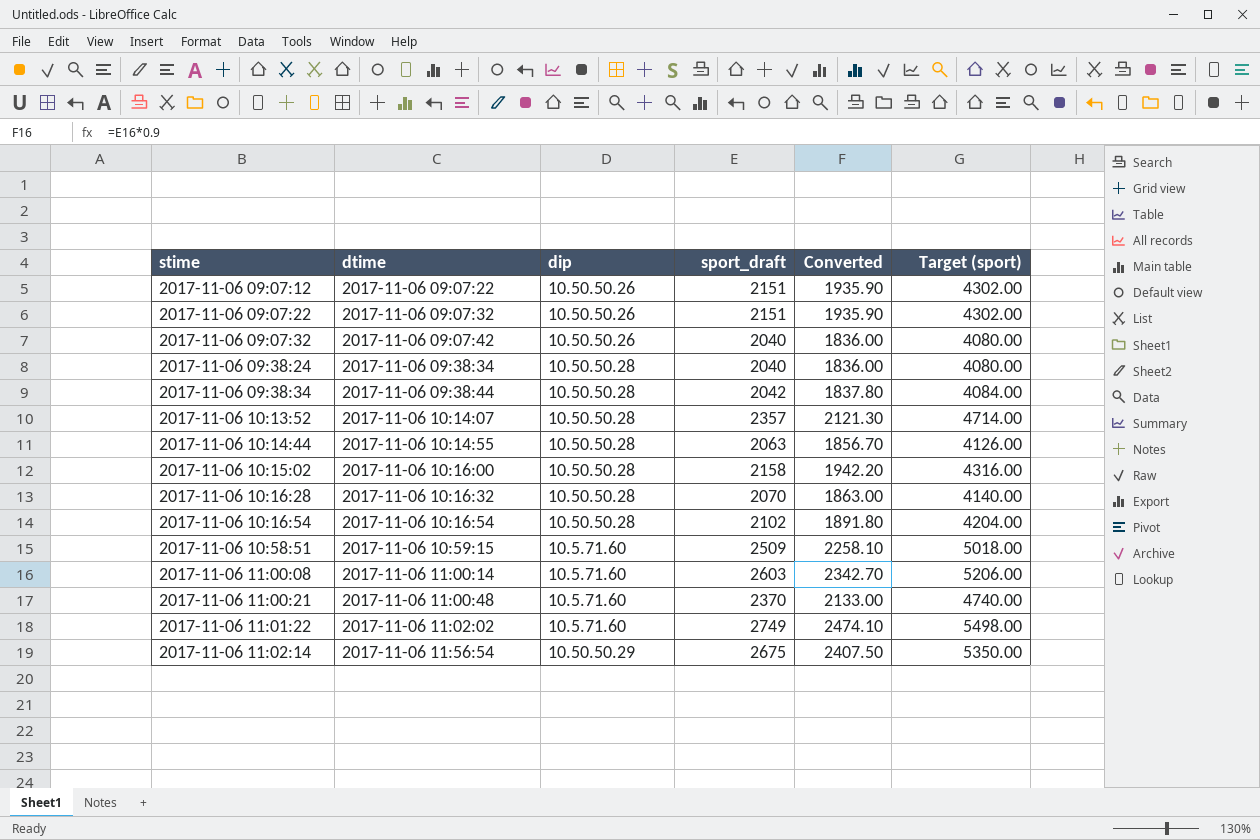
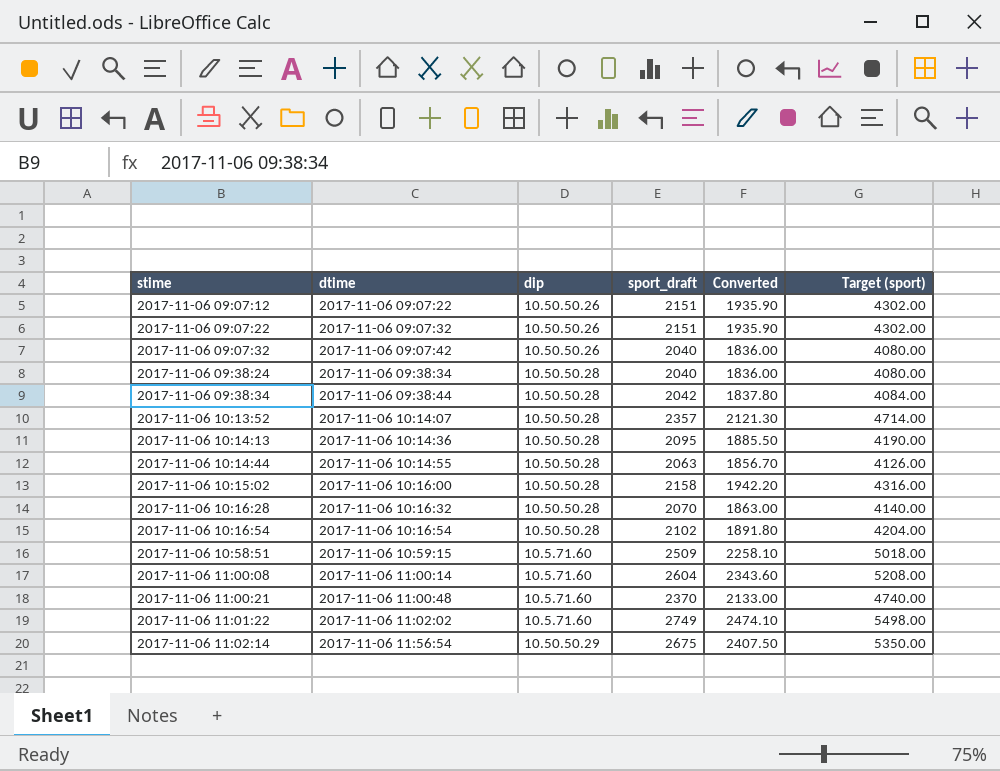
row 2017-11-06 10:14:13: none -> 2017-11-06 10:14:36 | 10.50.50.28 | 2095 | 1885.50 | 4190.00
2017-11-06 11:00:08 | sport_draft: 2603 -> 2604
2017-11-06 11:00:08 | Converted: 2342.70 -> 2343.60
2017-11-06 11:00:08 | Target (sport): 5206.00 -> 5208.00

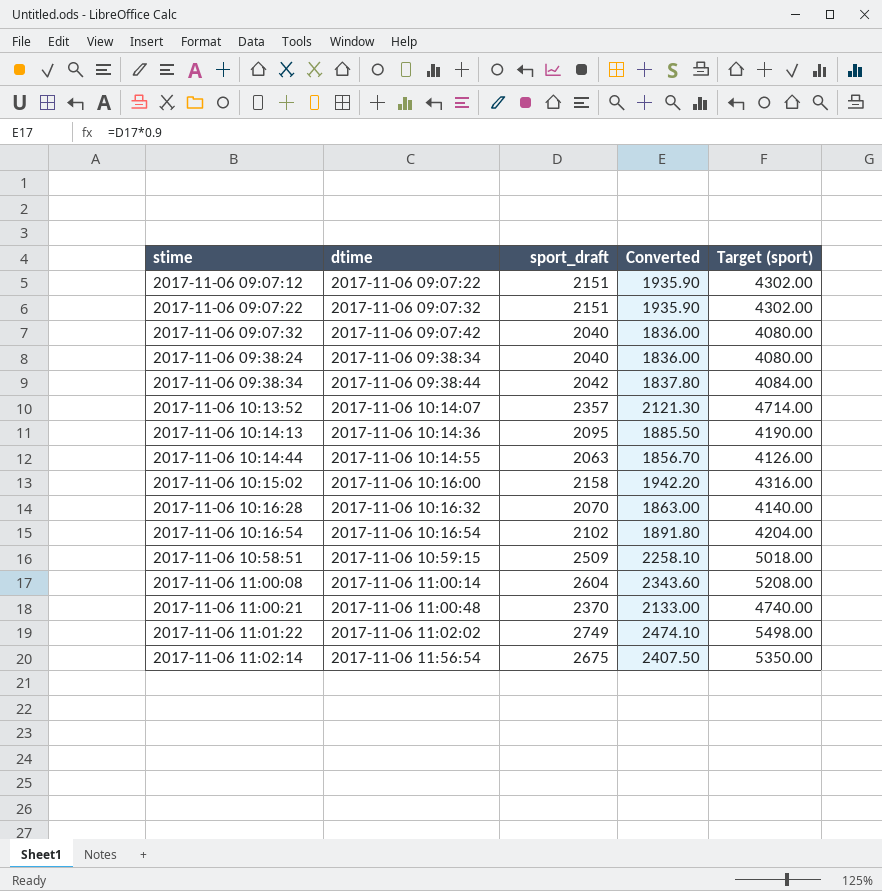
column dip | position: 3 -> none

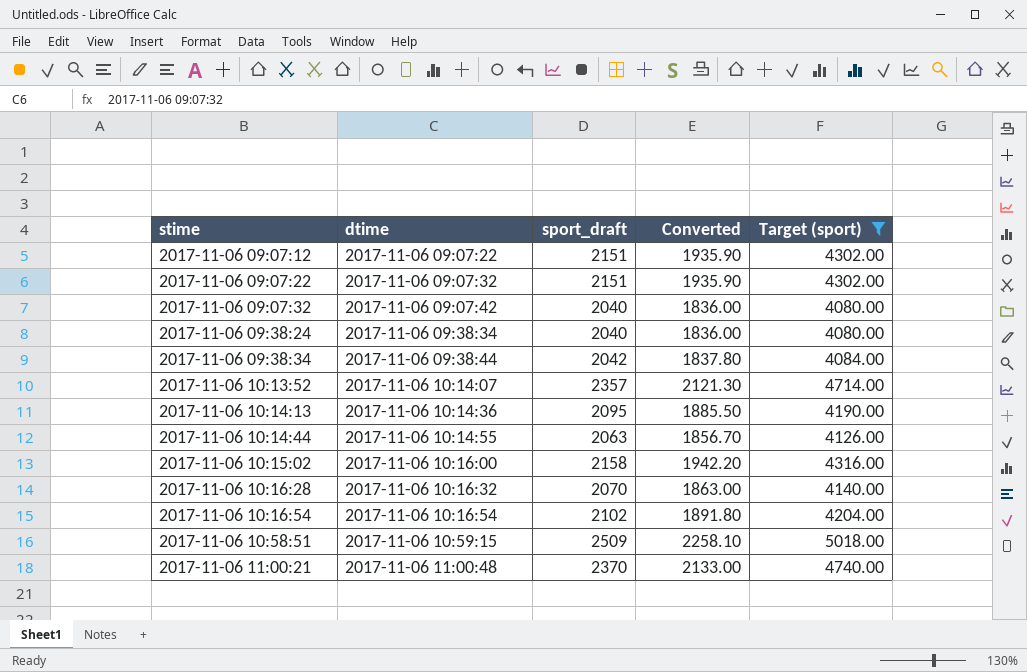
filter: none -> Target (sport) <= 5018.00

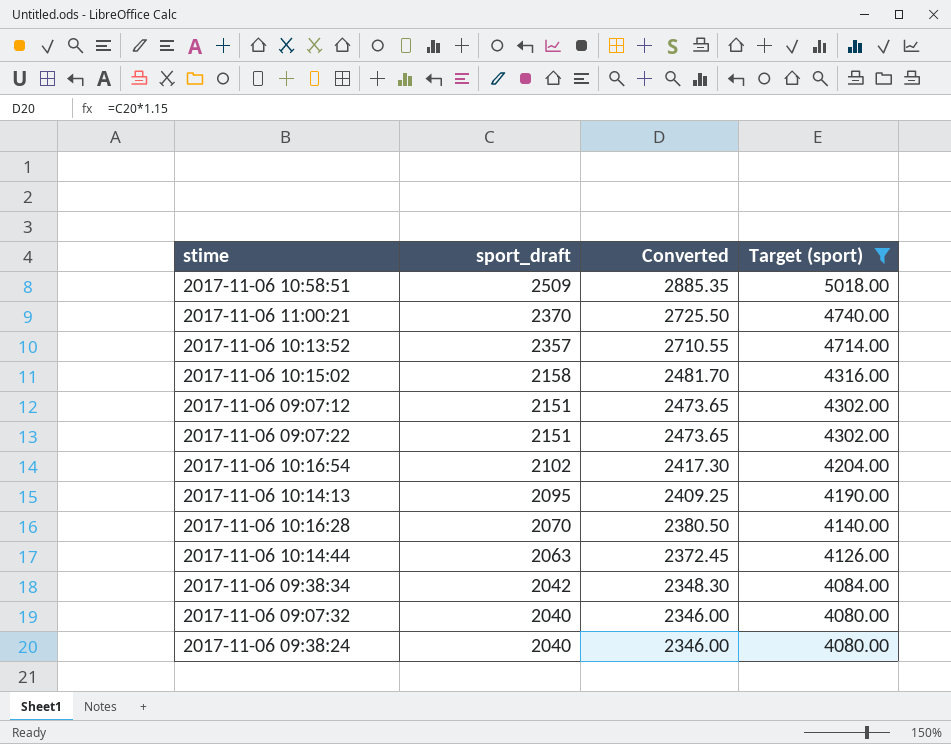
row order: stime ascending -> sport_draft descending
column dtime | position: 2 -> none
column Converted | formula: [sport_draft] * 0.9 -> [sport_draft] * 1.15

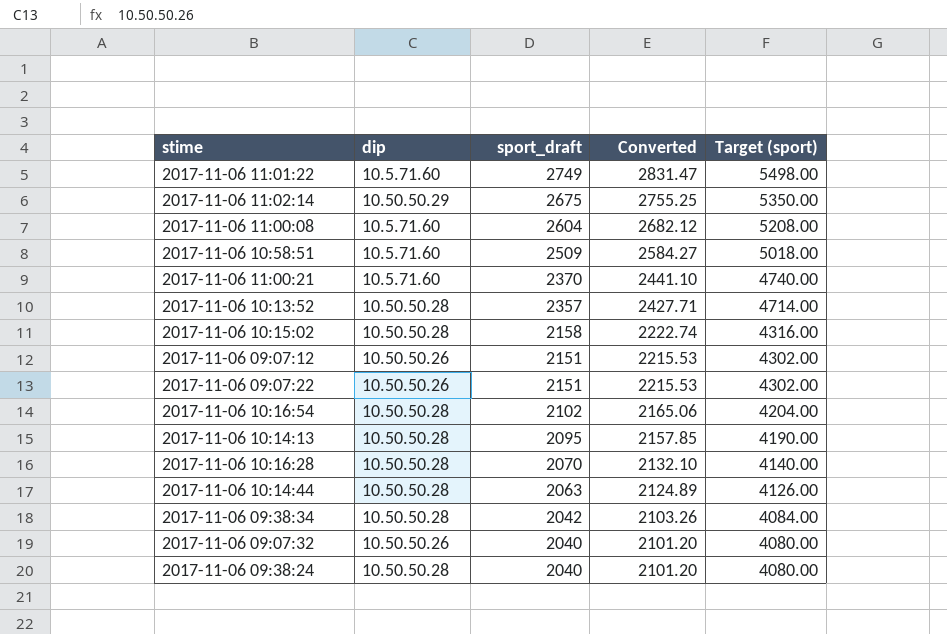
filter: Target (sport) <= 5018.00 -> none
column dip | position: none -> 2
column Converted | formula: [sport_draft] * 1.15 -> [sport_draft] * 1.03

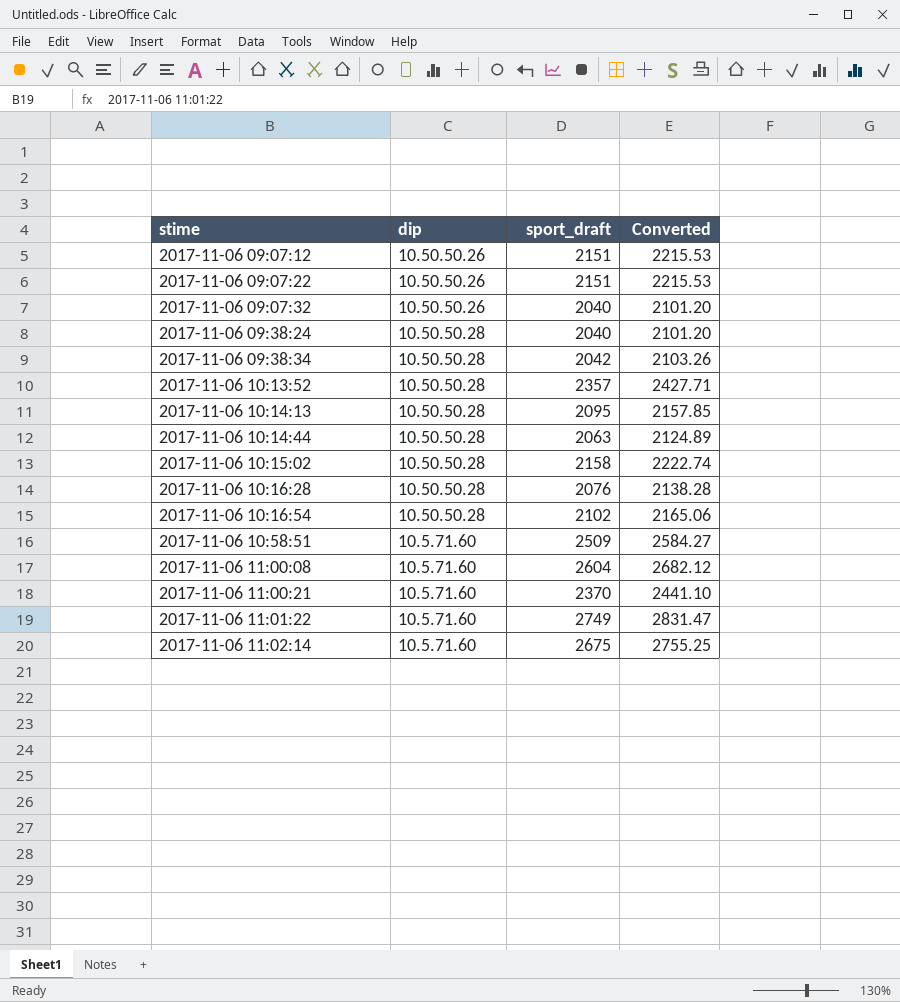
row order: sport_draft descending -> stime ascending
column Target (sport) | formula: [sport_draft] * 2 -> none
2017-11-06 10:16:28 | sport_draft: 2070 -> 2076
2017-11-06 10:16:28 | Converted: 2132.10 -> 2138.28
2017-11-06 11:02:14 | dip: 10.50.50.29 -> 10.5.71.60

